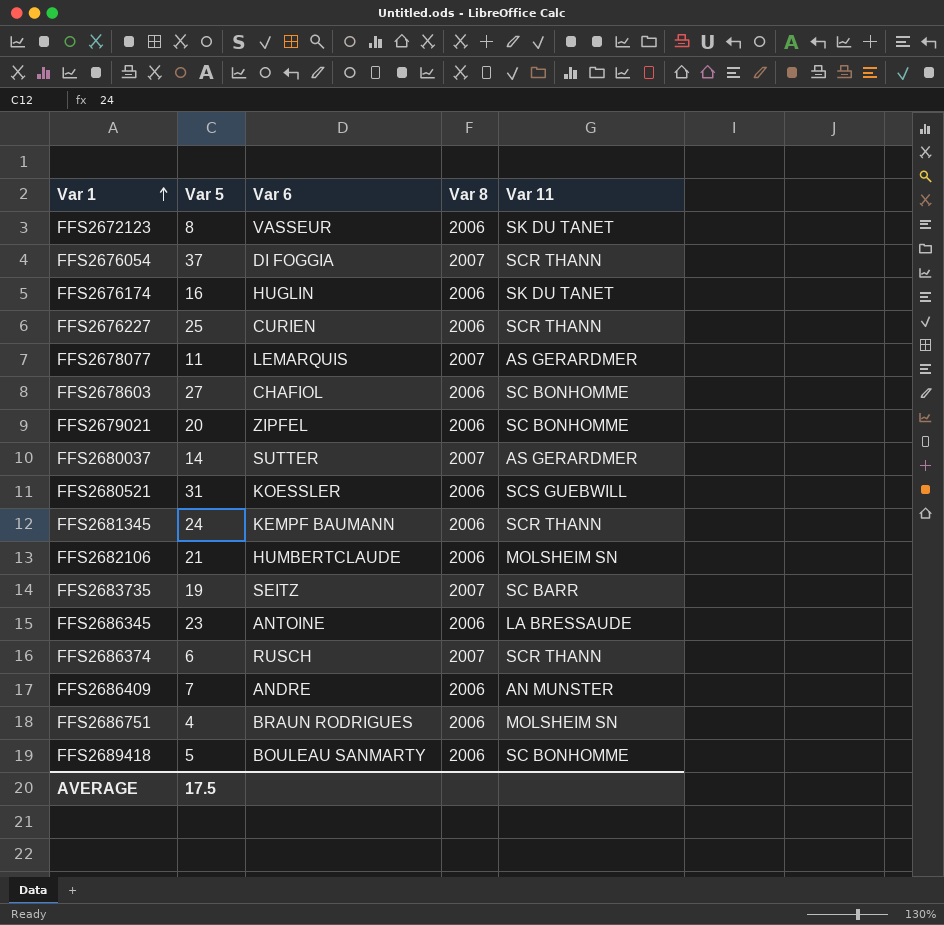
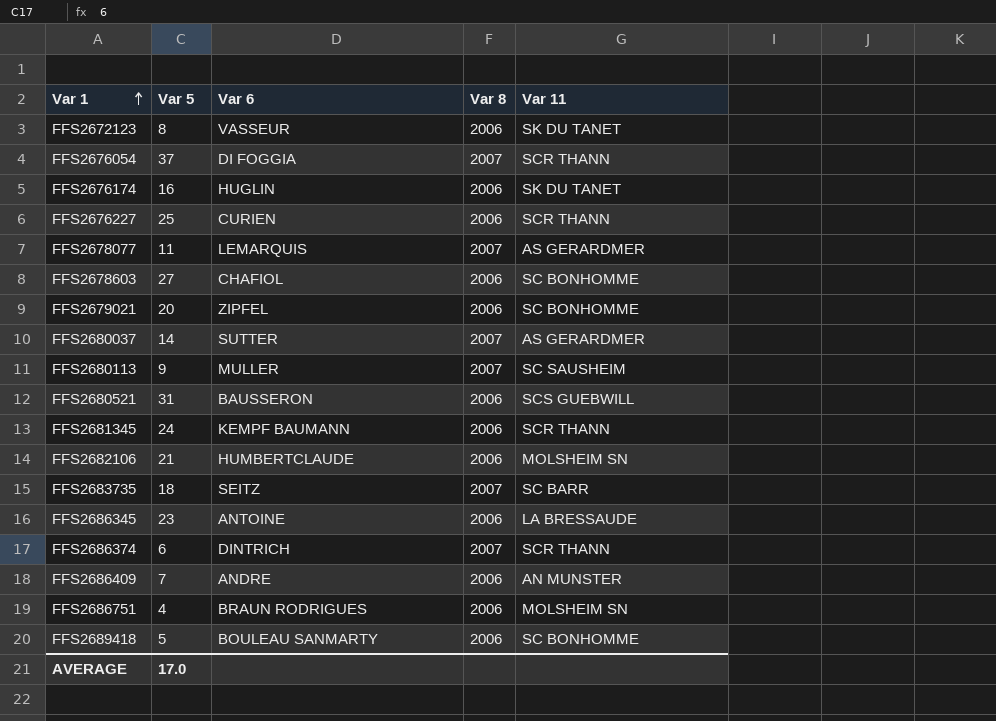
row FFS2680113: none -> 9 | MULLER | 2007 | SC SAUSHEIM
FFS2680521 | Var 6: KOESSLER -> BAUSSERON
FFS2683735 | Var 5: 19 -> 18
FFS2686374 | Var 6: RUSCH -> DINTRICH
AVERAGE | Var 5: 17.5 -> 17.0

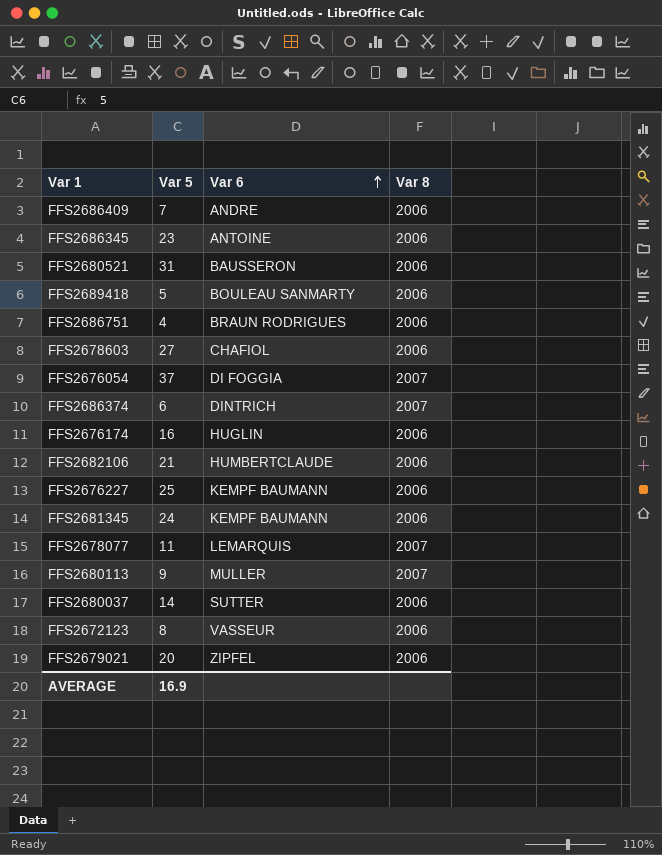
row order: Var 1 ascending -> Var 6 ascending
column Var 11 | position: 5 -> none
row FFS2683735: 18 | SEITZ | 2007 | SC BARR -> none
FFS2676227 | Var 6: CURIEN -> KEMPF BAUMANN
FFS2680037 | Var 8: 2007 -> 2006
AVERAGE | Var 5: 17.0 -> 16.9

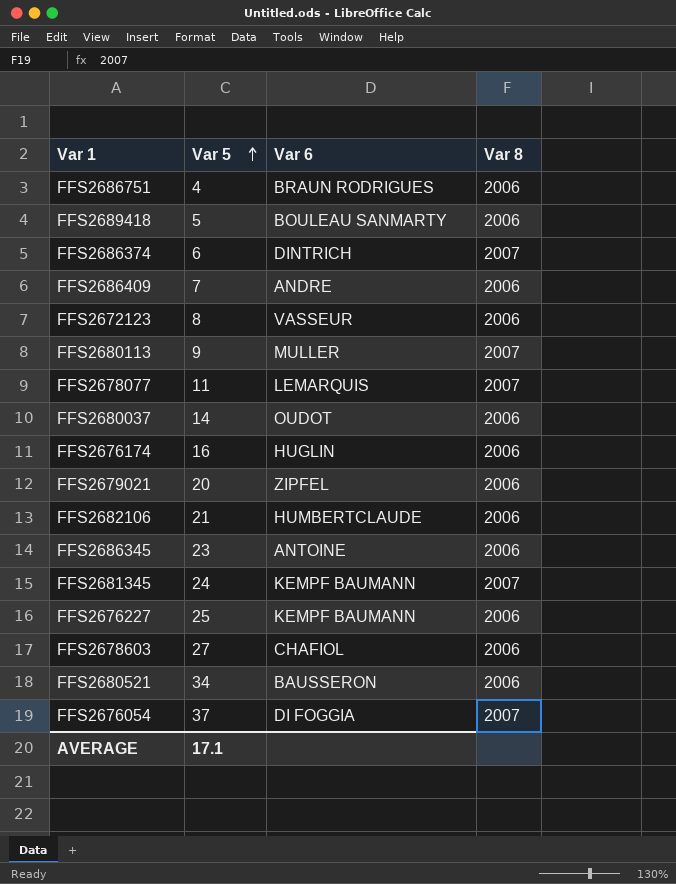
row order: Var 6 ascending -> Var 5 ascending
FFS2680037 | Var 6: SUTTER -> OUDOT
FFS2681345 | Var 8: 2006 -> 2007
FFS2680521 | Var 5: 31 -> 34
AVERAGE | Var 5: 16.9 -> 17.1

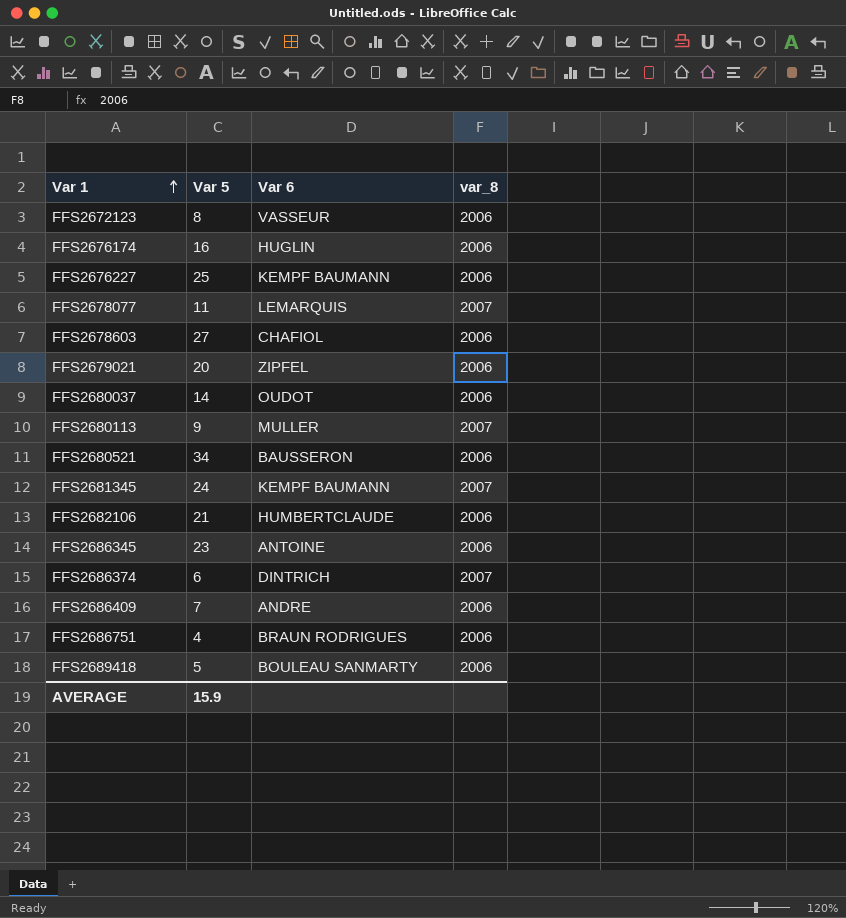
row order: Var 5 ascending -> Var 1 ascending
column name: Var 8 -> var_8
row FFS2676054: 37 | DI FOGGIA | 2007 -> none
AVERAGE | Var 5: 17.1 -> 15.9

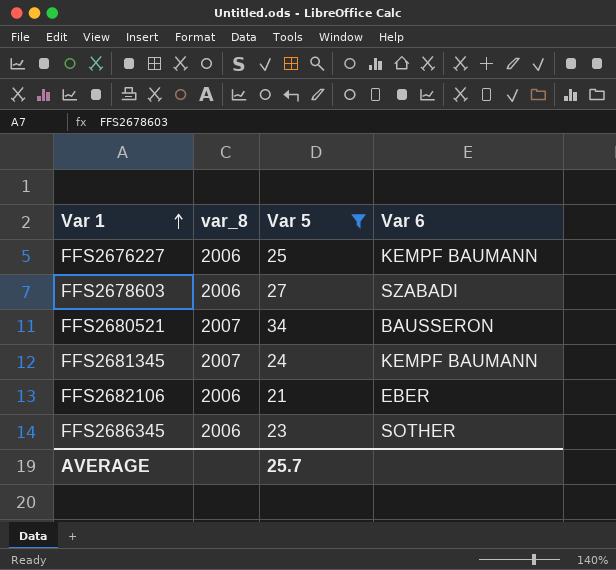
filter: none -> Var 5 >= 21
column var_8 | position: 4 -> 2
FFS2678603 | Var 6: CHAFIOL -> SZABADI
FFS2680521 | var_8: 2006 -> 2007
FFS2682106 | Var 6: HUMBERTCLAUDE -> EBER
FFS2686345 | Var 6: ANTOINE -> SOTHER
AVERAGE | Var 5: 15.9 -> 25.7

